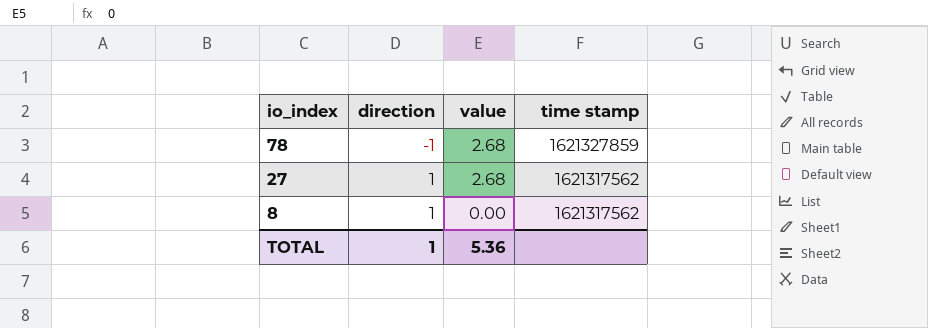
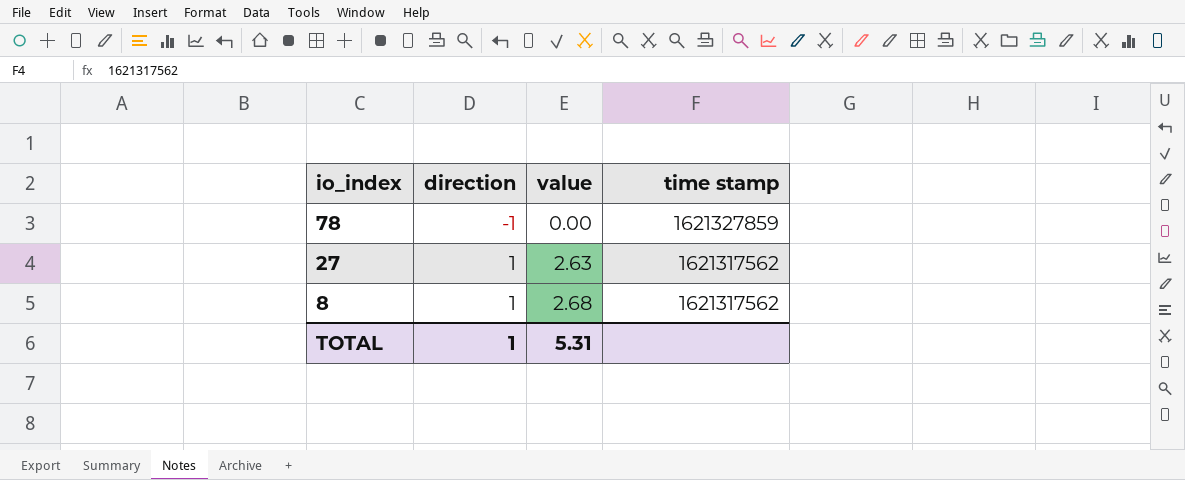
78 | value: 2.68 -> 0.00
27 | value: 2.68 -> 2.63
8 | value: 0.00 -> 2.68
TOTAL | value: 5.36 -> 5.31

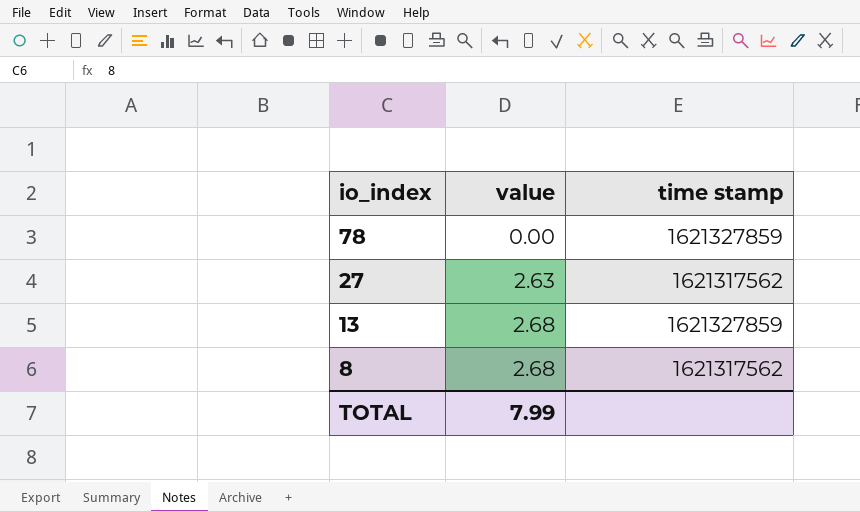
column direction | position: 2 -> none
row 13: none -> 2.68 | 1621327859
TOTAL | value: 5.31 -> 7.99

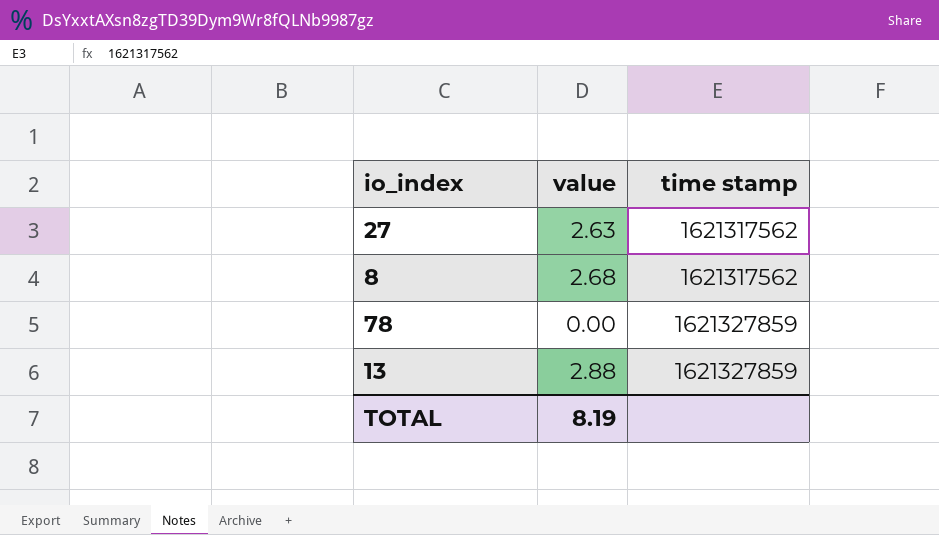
row order: io_index descending -> time stamp ascending
13 | value: 2.68 -> 2.88
TOTAL | value: 7.99 -> 8.19

